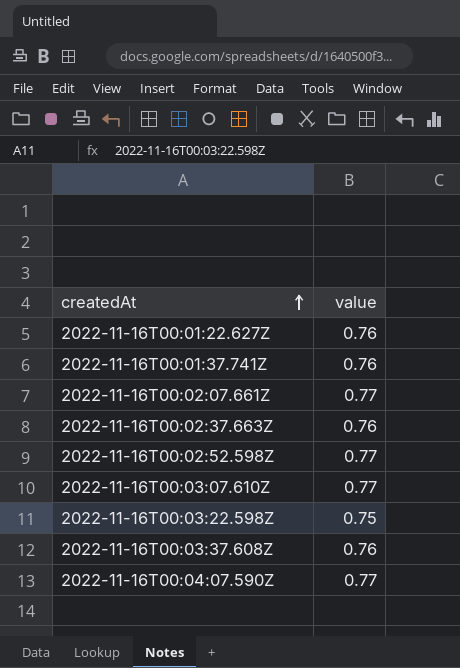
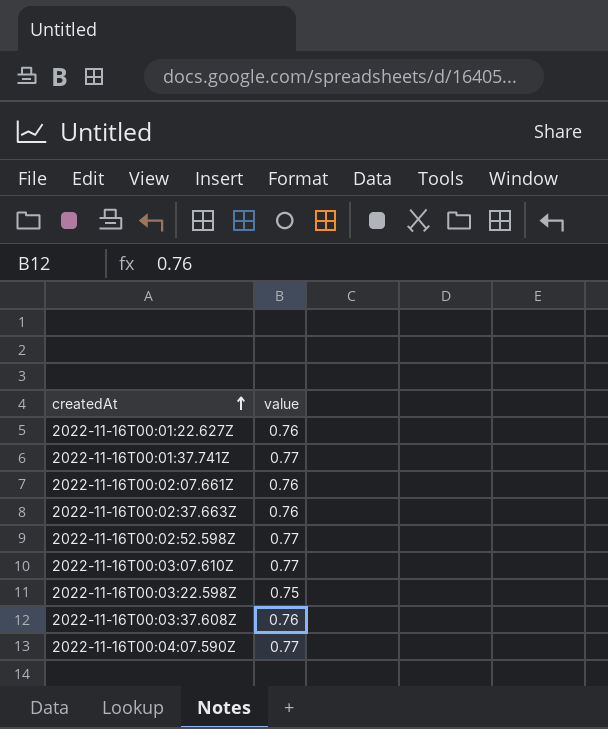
2022-11-16T00:01:37.741Z | value: 0.76 -> 0.77
2022-11-16T00:02:07.661Z | value: 0.77 -> 0.76

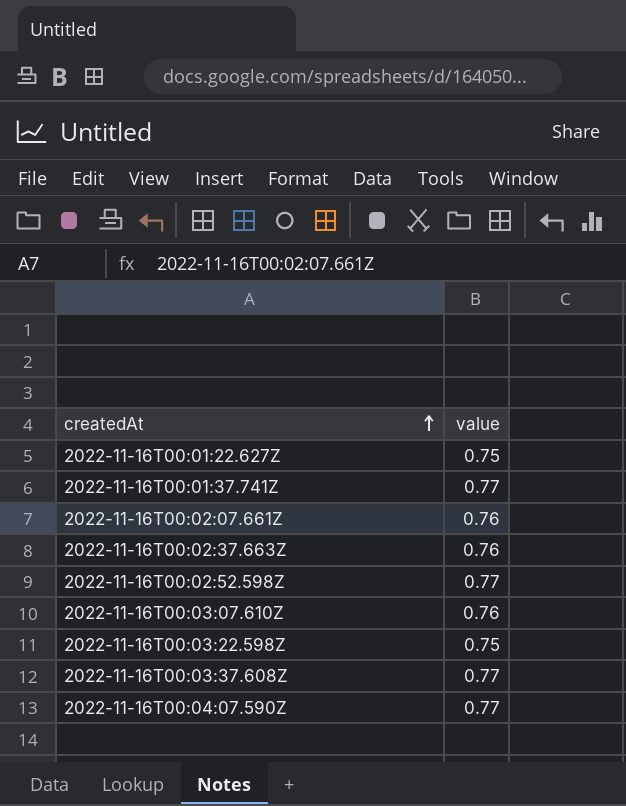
2022-11-16T00:01:22.627Z | value: 0.76 -> 0.75
2022-11-16T00:03:07.610Z | value: 0.77 -> 0.76
2022-11-16T00:03:37.608Z | value: 0.76 -> 0.77

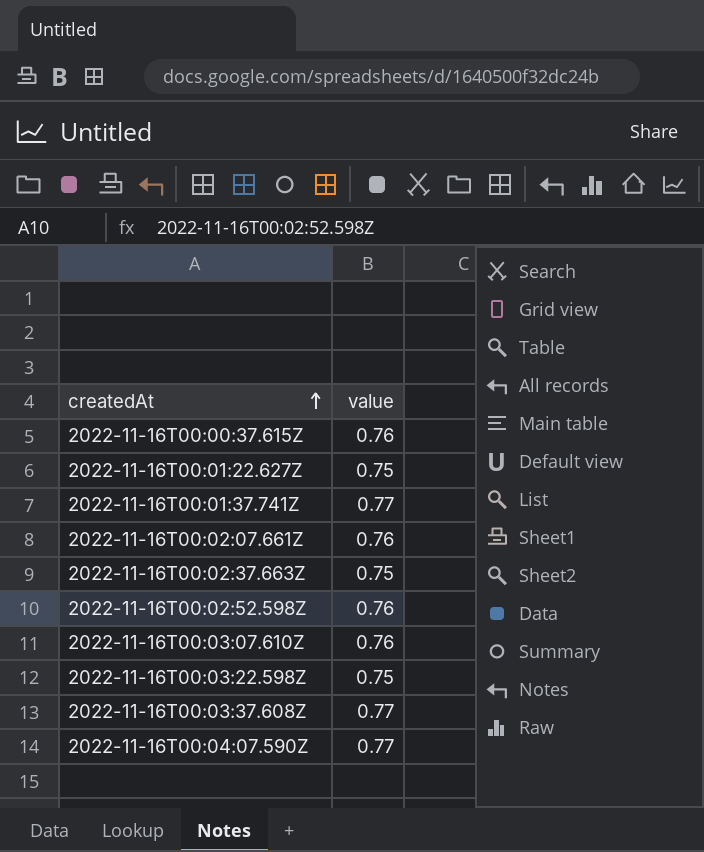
row 2022-11-16T00:00:37.615Z: none -> 0.76
2022-11-16T00:02:37.663Z | value: 0.76 -> 0.75
2022-11-16T00:02:52.598Z | value: 0.77 -> 0.76

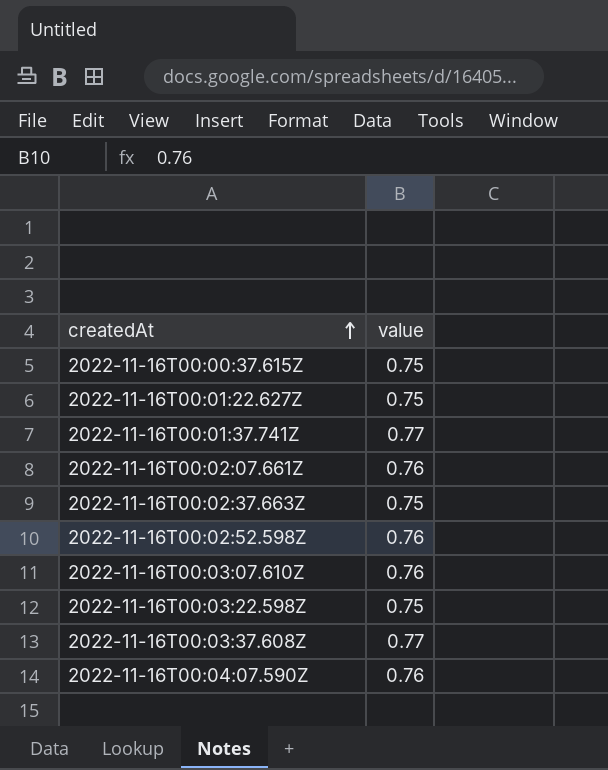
2022-11-16T00:00:37.615Z | value: 0.76 -> 0.75
2022-11-16T00:04:07.590Z | value: 0.77 -> 0.76

